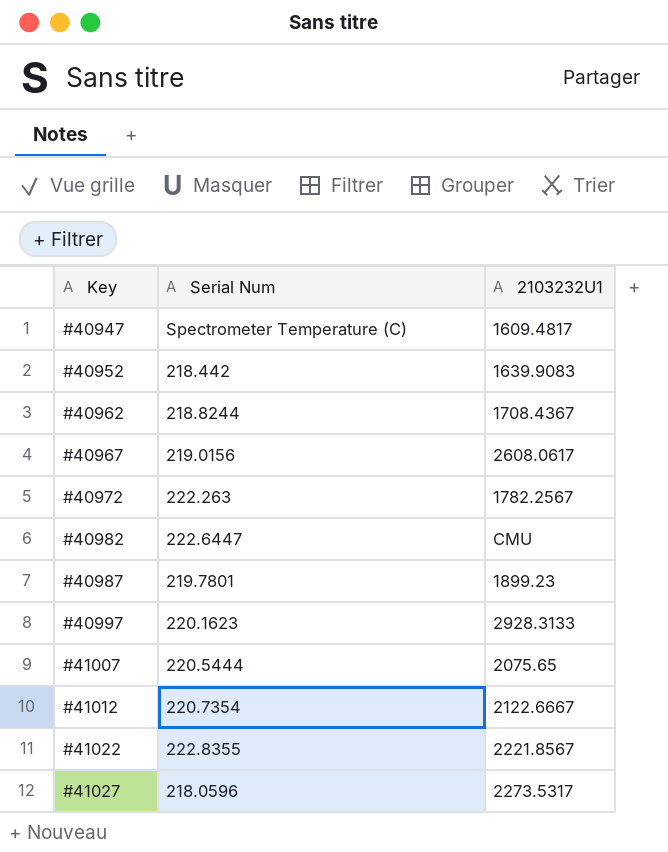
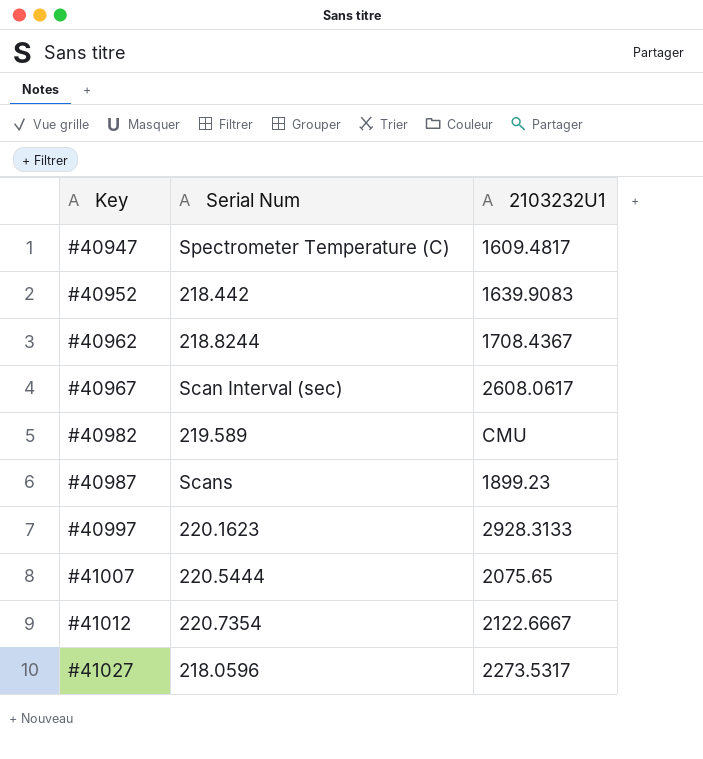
row #40972: 222.263 | 1782.2567 -> none
row #41022: 222.8355 | 2221.8567 -> none
#40967 | Serial Num: 219.0156 -> Scan Interval (sec)
#40982 | Serial Num: 222.6447 -> 219.589
#40987 | Serial Num: 219.7801 -> Scans

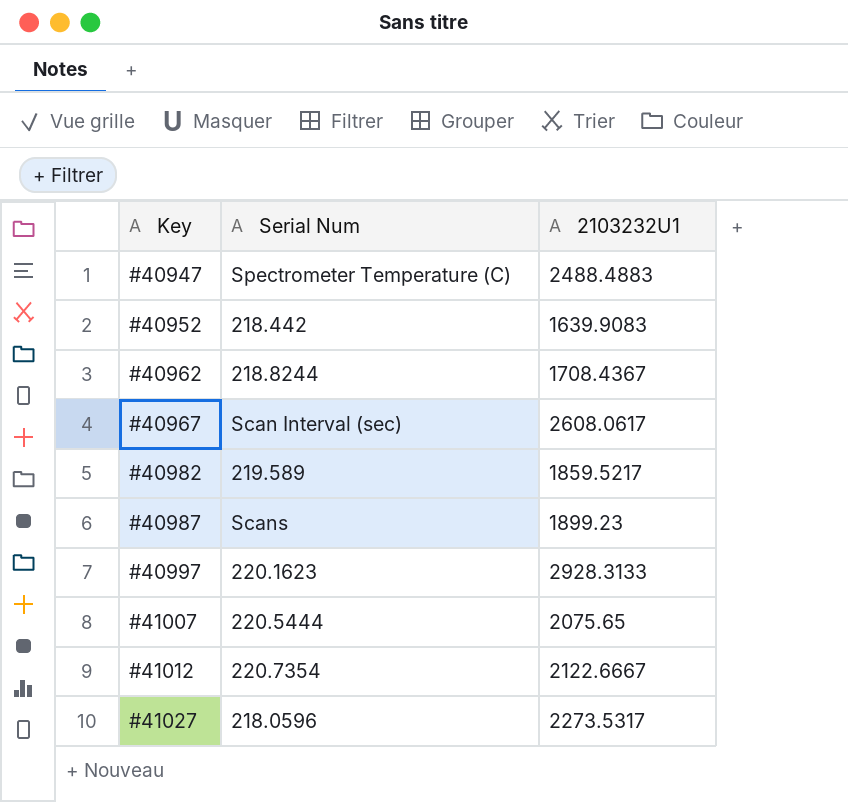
#40947 | 2103232U1: 1609.4817 -> 2488.4883
#40982 | 2103232U1: CMU -> 1859.5217

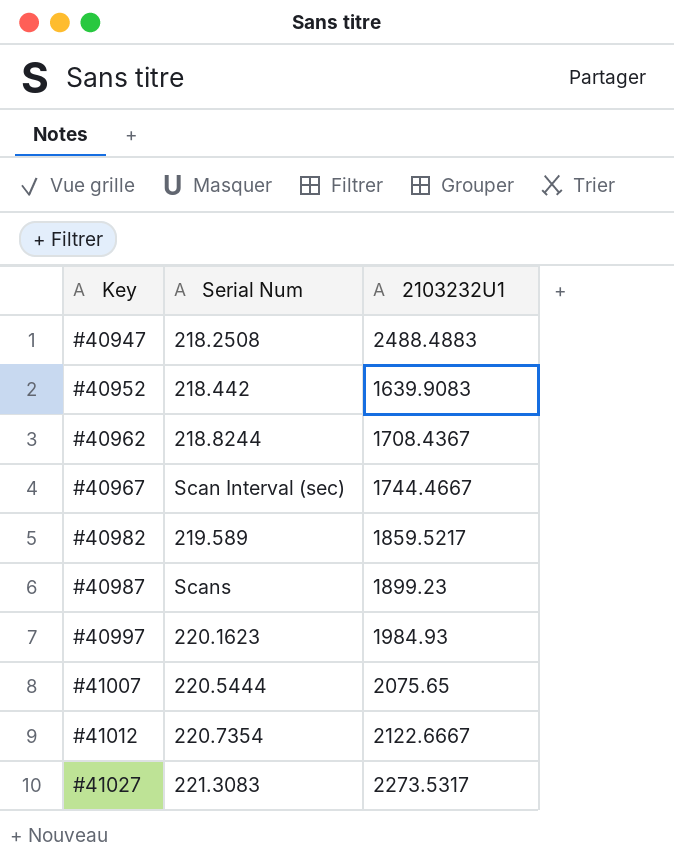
#40947 | Serial Num: Spectrometer Temperature (C) -> 218.2508
#40967 | 2103232U1: 2608.0617 -> 1744.4667
#40997 | 2103232U1: 2928.3133 -> 1984.93
#41027 | Serial Num: 218.0596 -> 221.3083

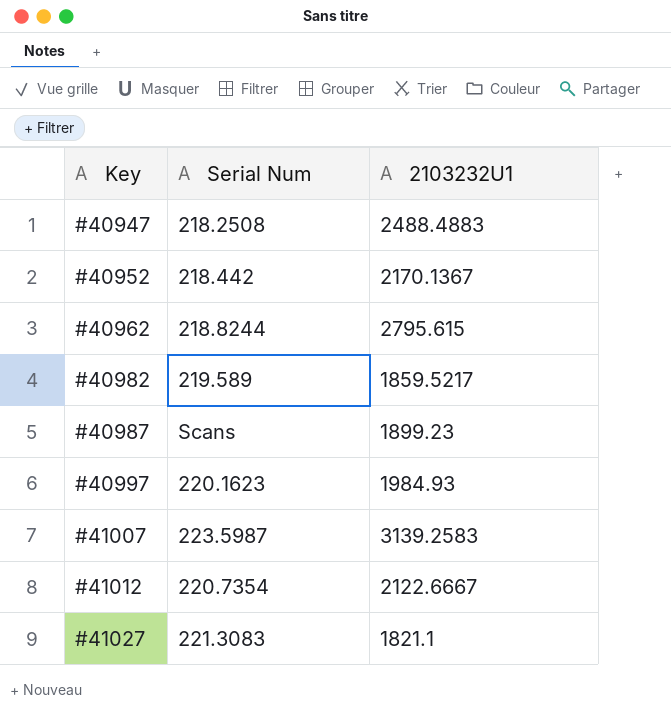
row #40967: Scan Interval (sec) | 1744.4667 -> none
#40952 | 2103232U1: 1639.9083 -> 2170.1367
#40962 | 2103232U1: 1708.4367 -> 2795.615
#41007 | Serial Num: 220.5444 -> 223.5987
#41007 | 2103232U1: 2075.65 -> 3139.2583
#41027 | 2103232U1: 2273.5317 -> 1821.1

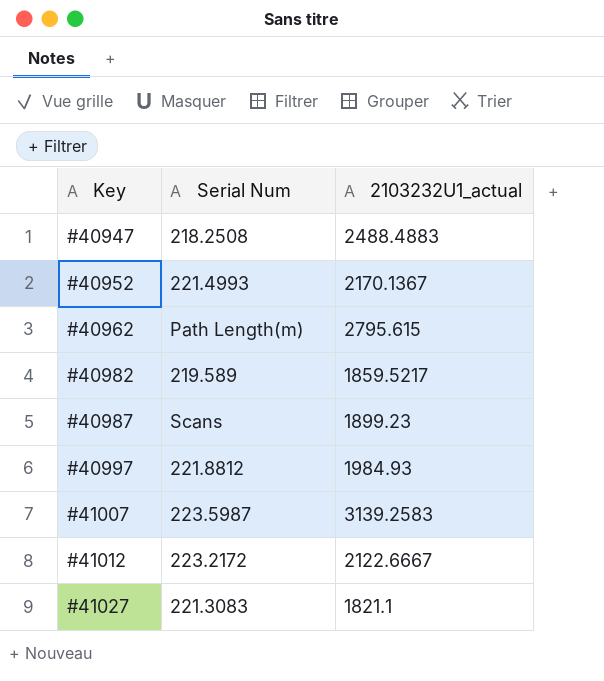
column name: 2103232U1 -> 2103232U1_actual
#40952 | Serial Num: 218.442 -> 221.4993
#40962 | Serial Num: 218.8244 -> Path Length(m)
#40997 | Serial Num: 220.1623 -> 221.8812
#41012 | Serial Num: 220.7354 -> 223.2172

